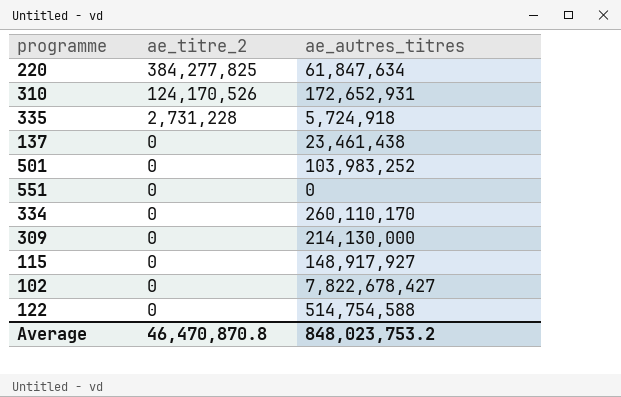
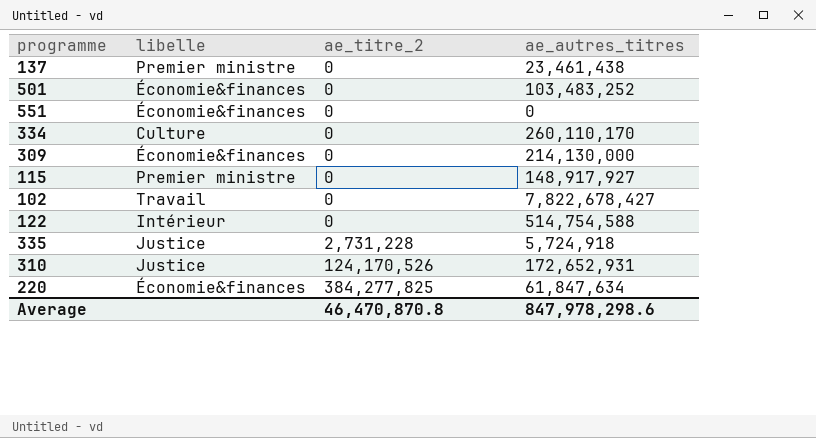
row order: ae_titre_2 descending -> ae_titre_2 ascending
column libelle | position: none -> 2
501 | ae_autres_titres: 103,983,252 -> 103,483,252
Average | ae_autres_titres: 848,023,753.2 -> 847,978,298.6

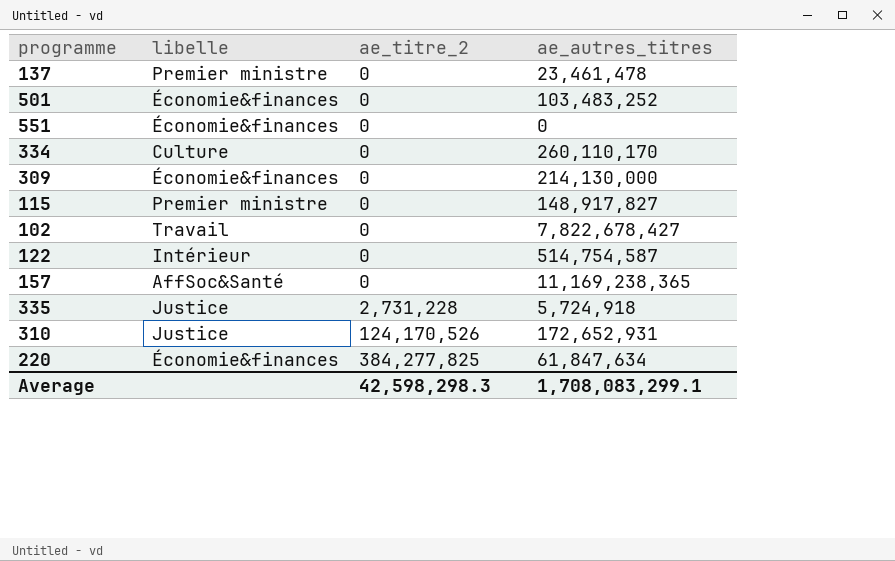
137 | ae_autres_titres: 23,461,438 -> 23,461,478
115 | ae_autres_titres: 148,917,927 -> 148,917,827
122 | ae_autres_titres: 514,754,588 -> 514,754,587
row 157: none -> AffSoc&Santé | 0 | 11,169,238,365
Average | ae_titre_2: 46,470,870.8 -> 42,598,298.3
Average | ae_autres_titres: 847,978,298.6 -> 1,708,083,299.1

